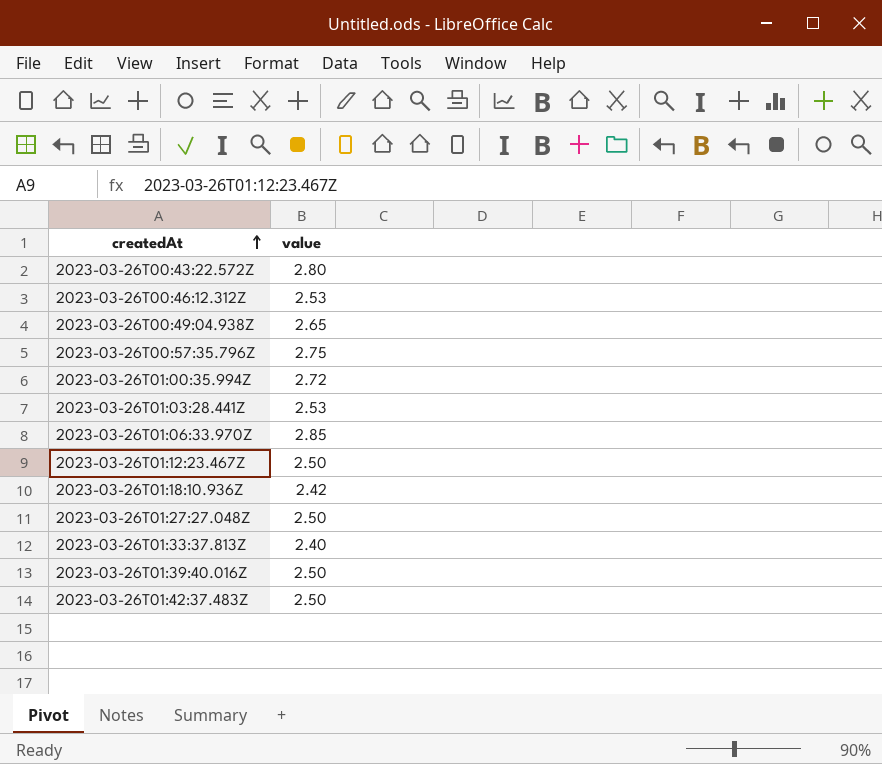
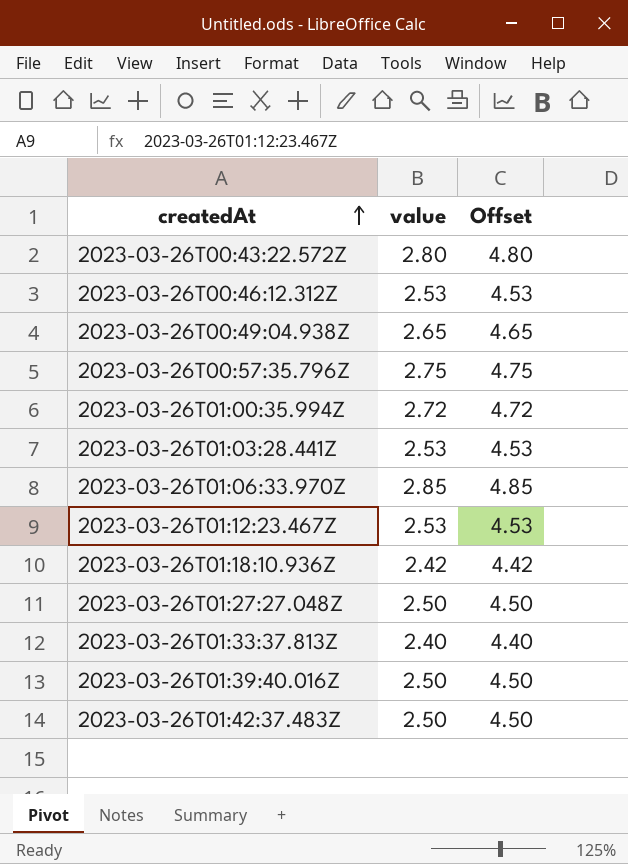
column Offset | formula: none -> [value] + 2
2023-03-26T01:12:23.467Z | value: 2.50 -> 2.53

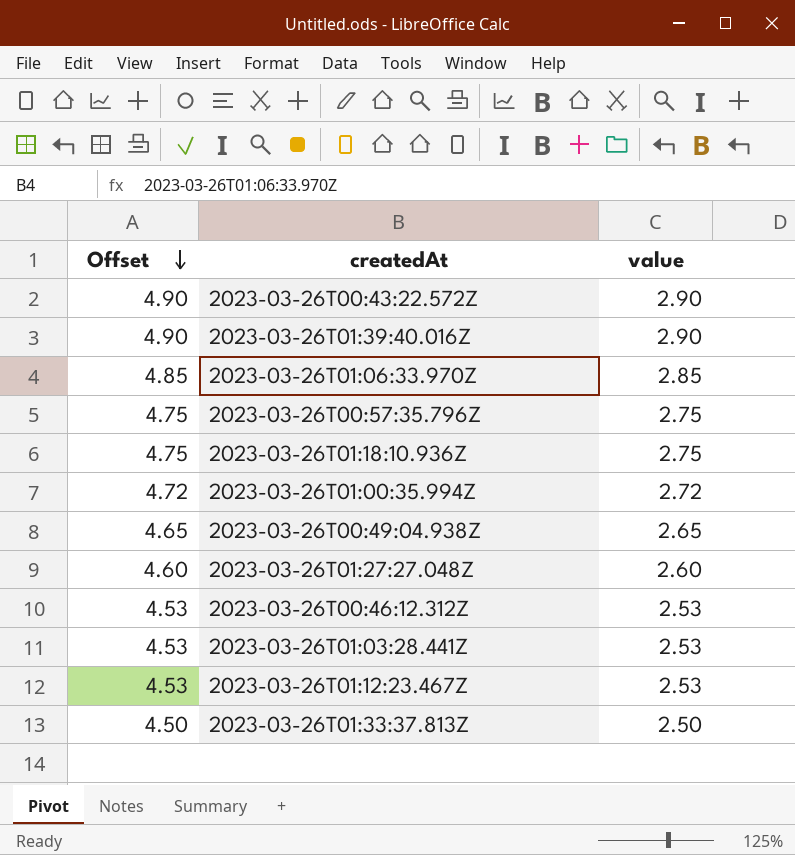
row order: createdAt ascending -> Offset descending
column Offset | position: 3 -> 1
row 2023-03-26T01:42:37.483Z: 2.50 | 4.50 -> none
2023-03-26T00:43:22.572Z | Offset: 4.80 -> 4.90
2023-03-26T00:43:22.572Z | value: 2.80 -> 2.90
2023-03-26T01:39:40.016Z | Offset: 4.50 -> 4.90
2023-03-26T01:39:40.016Z | value: 2.50 -> 2.90
2023-03-26T01:18:10.936Z | Offset: 4.42 -> 4.75
2023-03-26T01:18:10.936Z | value: 2.42 -> 2.75
2023-03-26T01:27:27.048Z | Offset: 4.50 -> 4.60
2023-03-26T01:27:27.048Z | value: 2.50 -> 2.60
2023-03-26T01:33:37.813Z | Offset: 4.40 -> 4.50
2023-03-26T01:33:37.813Z | value: 2.40 -> 2.50

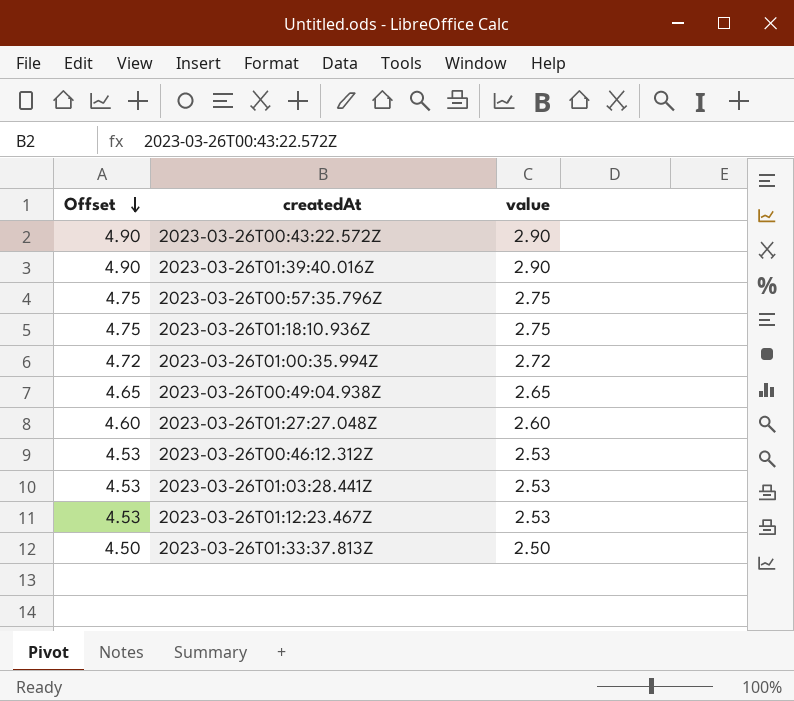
row 2023-03-26T01:06:33.970Z: 4.85 | 2.85 -> none

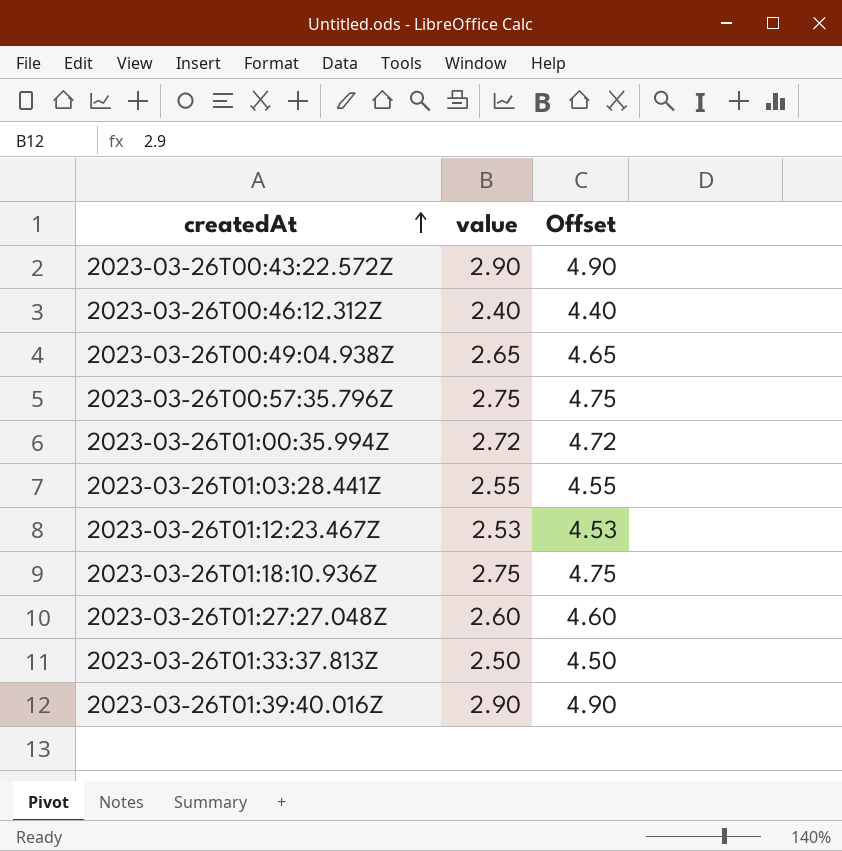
row order: Offset descending -> createdAt ascending
column Offset | position: 1 -> 3
2023-03-26T00:46:12.312Z | value: 2.53 -> 2.40
2023-03-26T00:46:12.312Z | Offset: 4.53 -> 4.40
2023-03-26T01:03:28.441Z | value: 2.53 -> 2.55
2023-03-26T01:03:28.441Z | Offset: 4.53 -> 4.55

